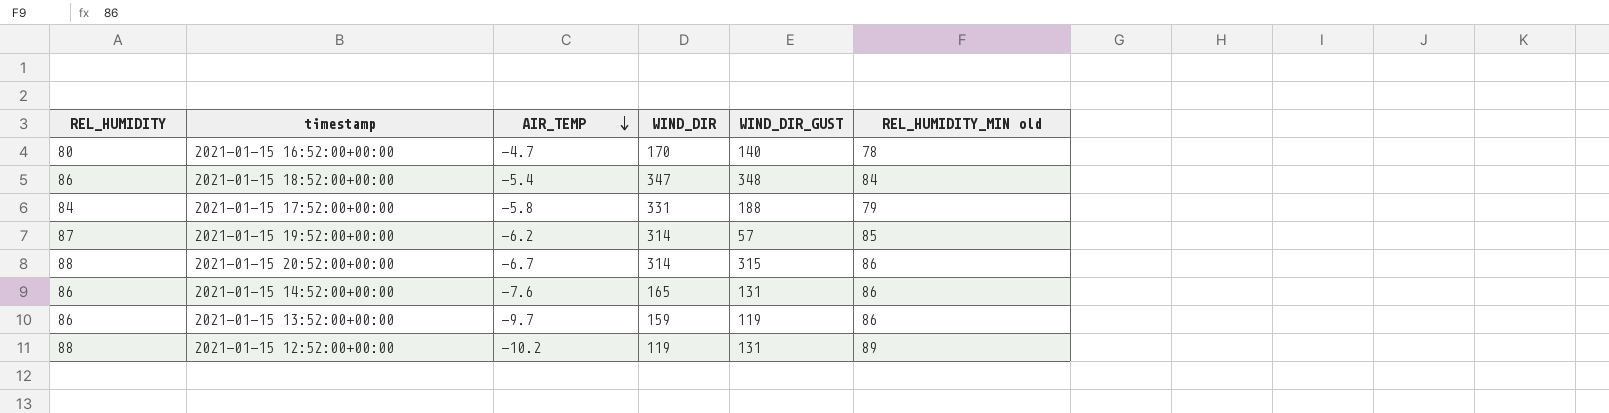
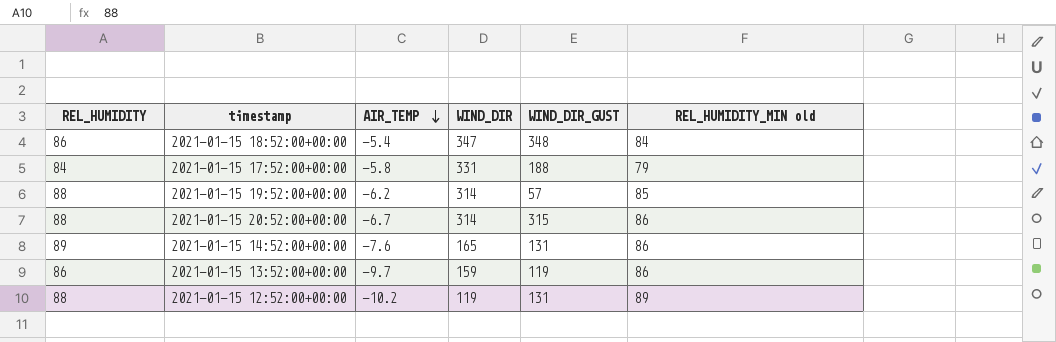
row 2021-01-15 16:52:00+00:00: 80 | -4.7 | 170 | 140 | 78 -> none
2021-01-15 19:52:00+00:00 | REL_HUMIDITY: 87 -> 88
2021-01-15 14:52:00+00:00 | REL_HUMIDITY: 86 -> 89

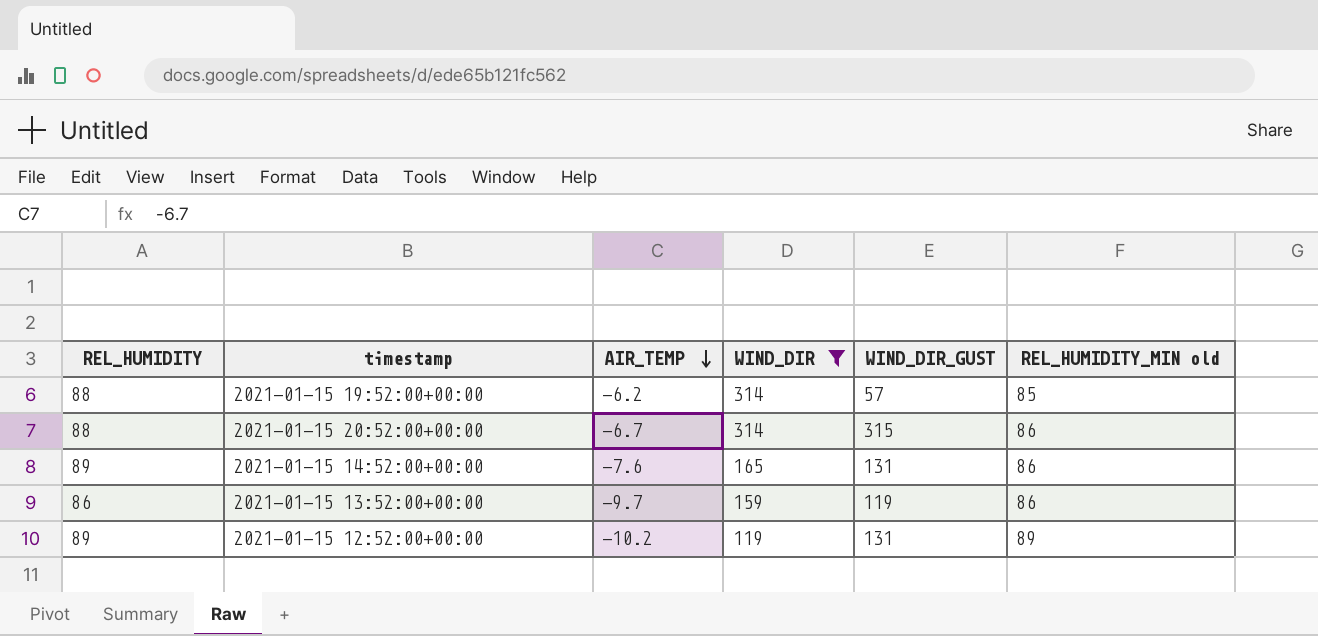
filter: none -> WIND_DIR <= 314
2021-01-15 12:52:00+00:00 | REL_HUMIDITY: 88 -> 89

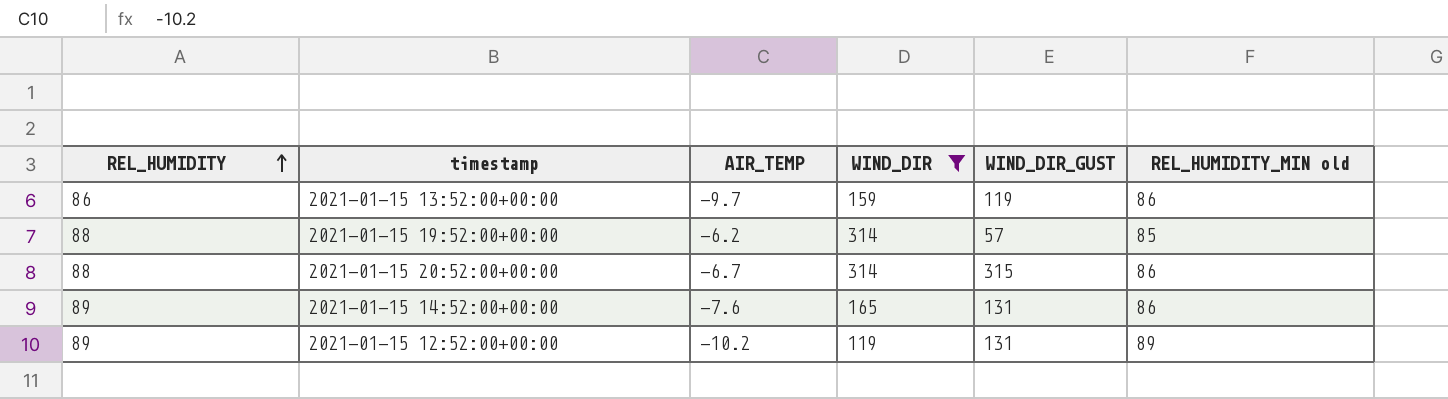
row order: AIR_TEMP descending -> REL_HUMIDITY ascending

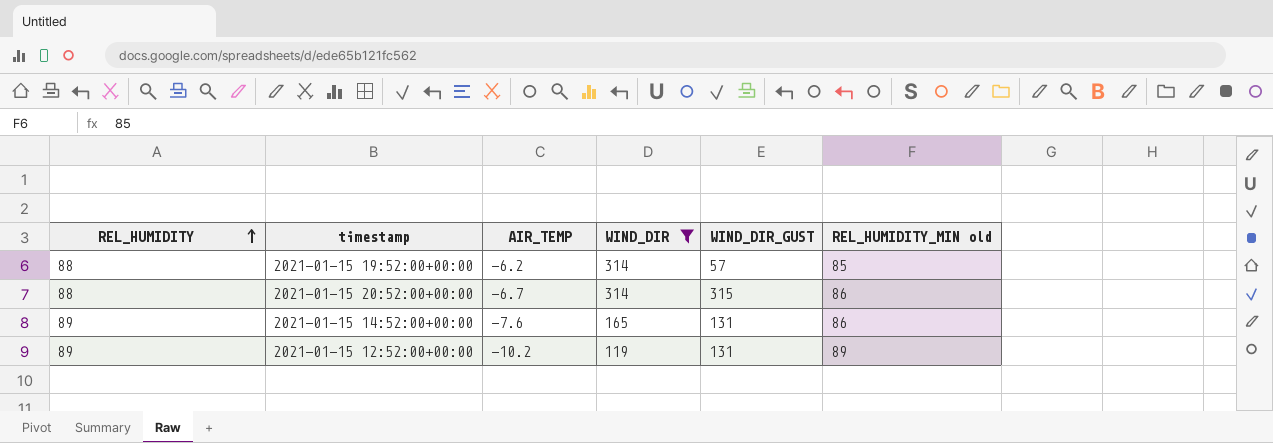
row 2021-01-15 13:52:00+00:00: 86 | -9.7 | 159 | 119 | 86 -> none

